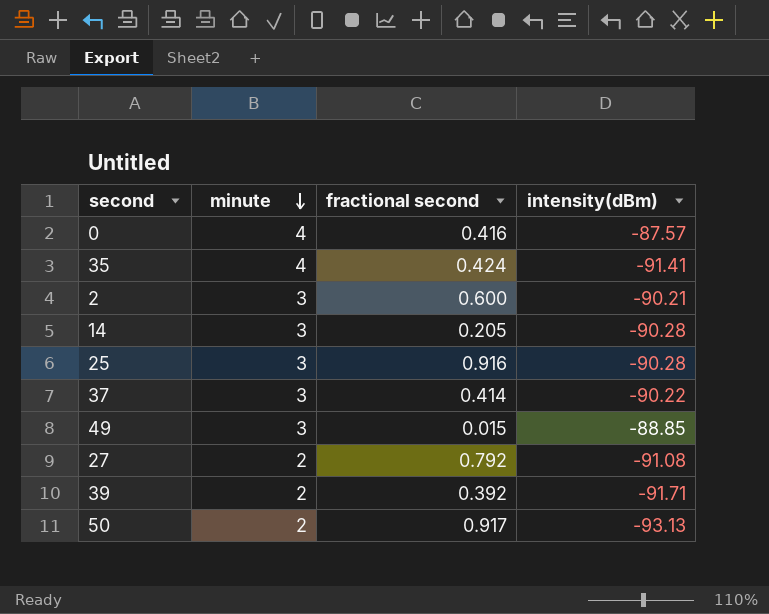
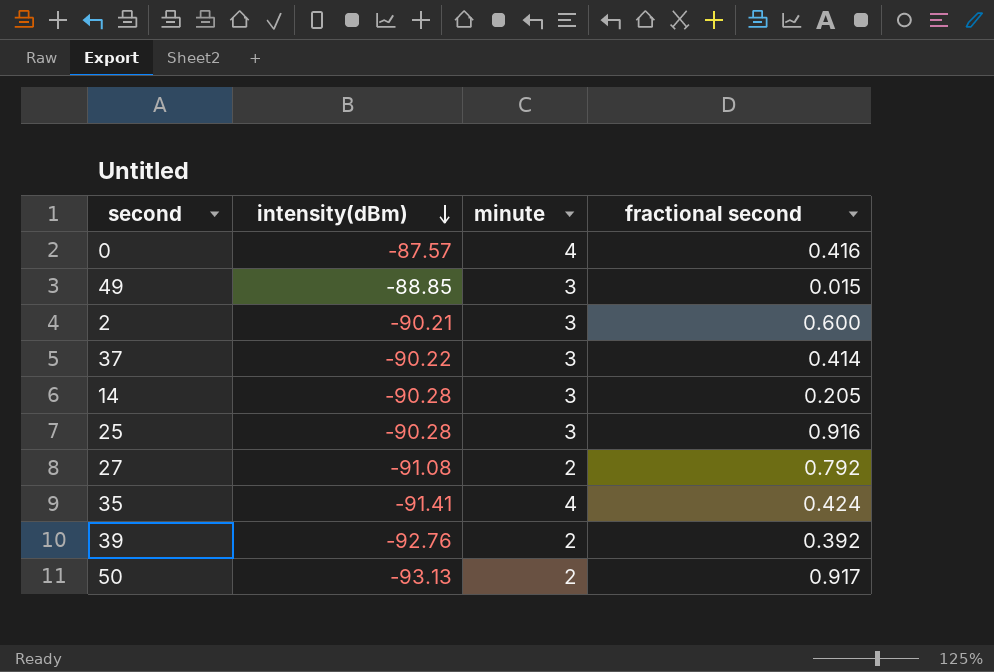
row order: minute descending -> intensity(dBm) descending
column intensity(dBm) | position: 4 -> 2
39 | intensity(dBm): -91.71 -> -92.76

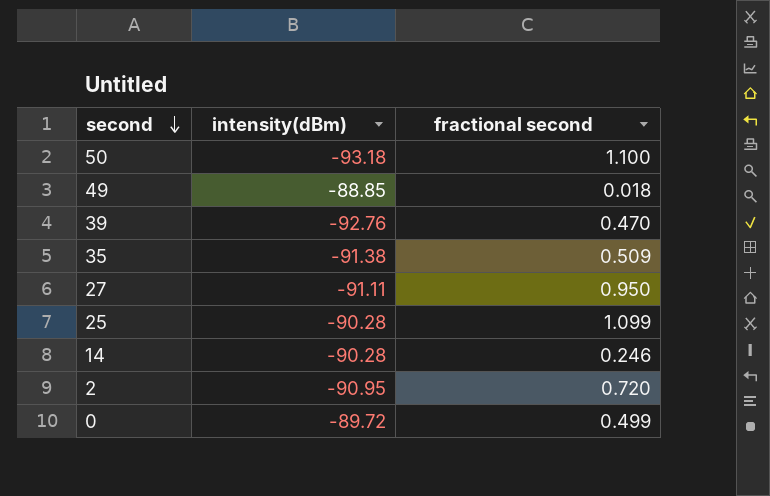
row order: intensity(dBm) descending -> second descending
column minute | position: 3 -> none
row 37: -90.22 | 3 | 0.414 -> none
50 | intensity(dBm): -93.13 -> -93.18
50 | fractional second: 0.917 -> 1.100
49 | fractional second: 0.015 -> 0.018
39 | fractional second: 0.392 -> 0.470
35 | intensity(dBm): -91.41 -> -91.38
35 | fractional second: 0.424 -> 0.509
27 | intensity(dBm): -91.08 -> -91.11
27 | fractional second: 0.792 -> 0.950
25 | fractional second: 0.916 -> 1.099
14 | fractional second: 0.205 -> 0.246
2 | intensity(dBm): -90.21 -> -90.95
2 | fractional second: 0.600 -> 0.720
0 | intensity(dBm): -87.57 -> -89.72
0 | fractional second: 0.416 -> 0.499

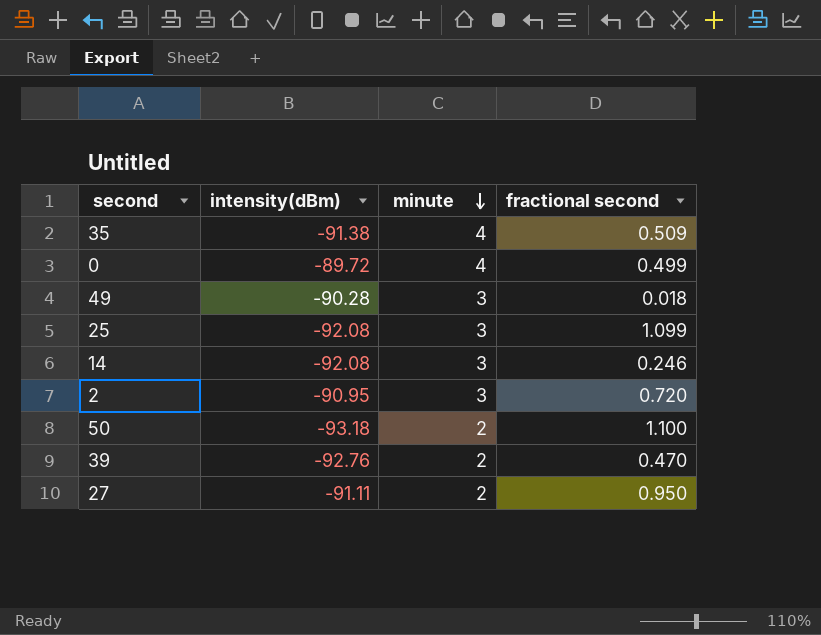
row order: second descending -> minute descending
column minute | position: none -> 3
49 | intensity(dBm): -88.85 -> -90.28
25 | intensity(dBm): -90.28 -> -92.08
14 | intensity(dBm): -90.28 -> -92.08

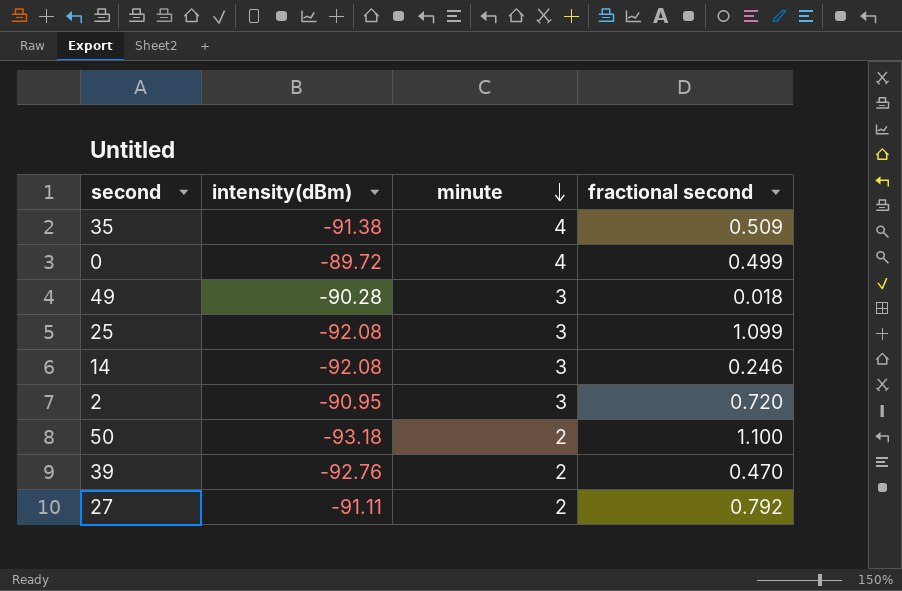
27 | fractional second: 0.950 -> 0.792

